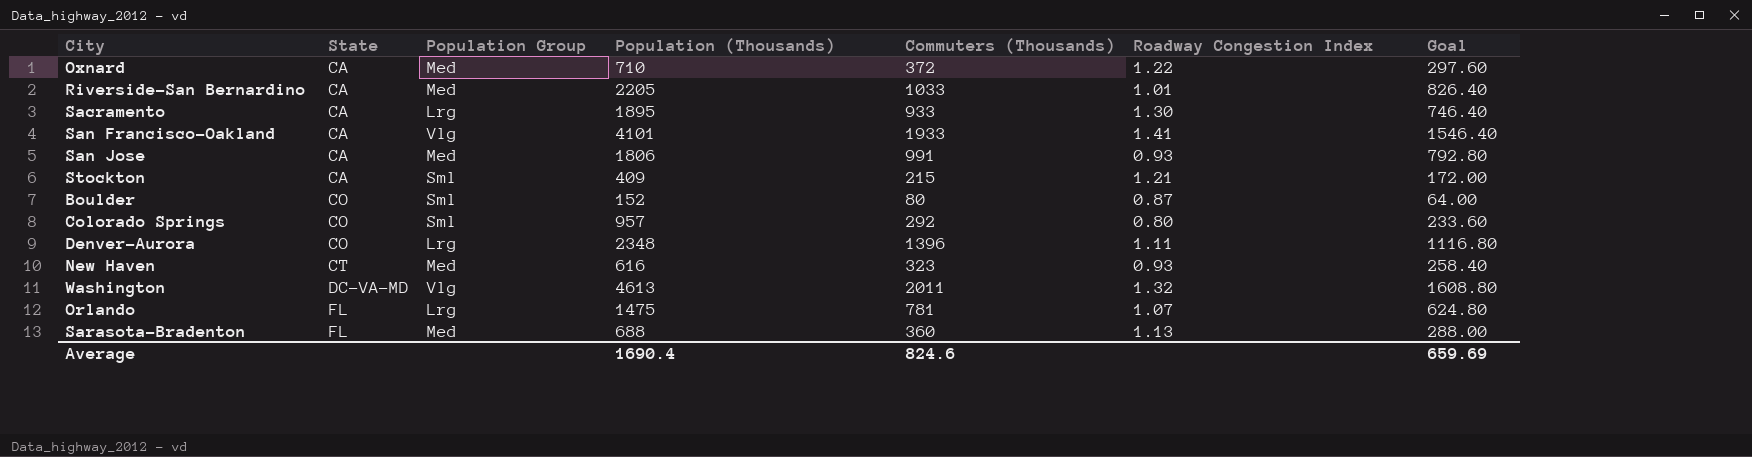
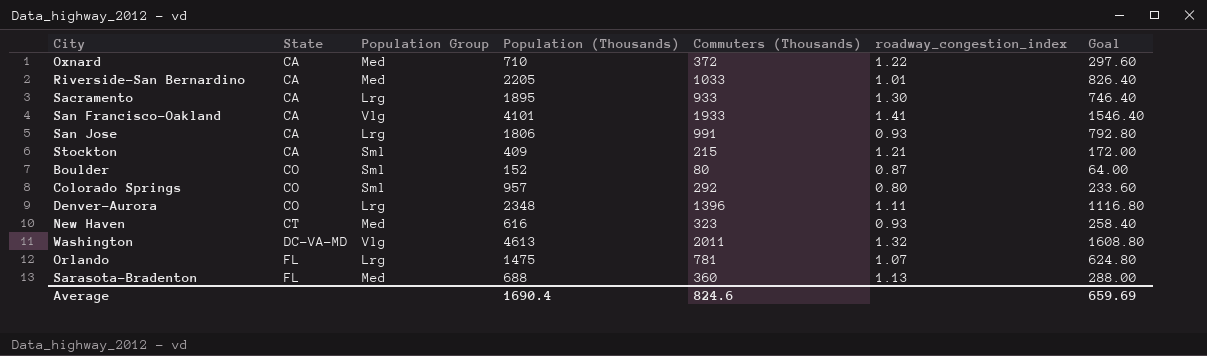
column name: Roadway Congestion Index -> roadway_congestion_index
San Jose | Population Group: Med -> Lrg

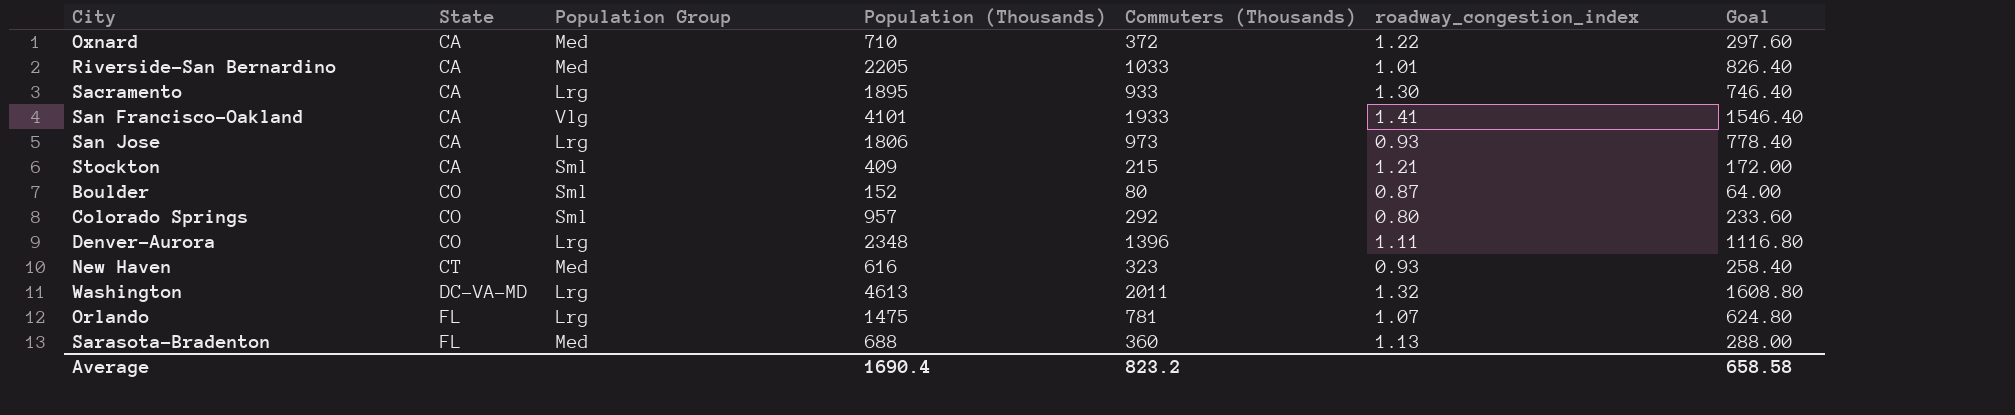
San Jose | Commuters (Thousands): 991 -> 973
San Jose | Goal: 792.80 -> 778.40
Washington | Population Group: Vlg -> Lrg
Average | Commuters (Thousands): 824.6 -> 823.2
Average | Goal: 659.69 -> 658.58

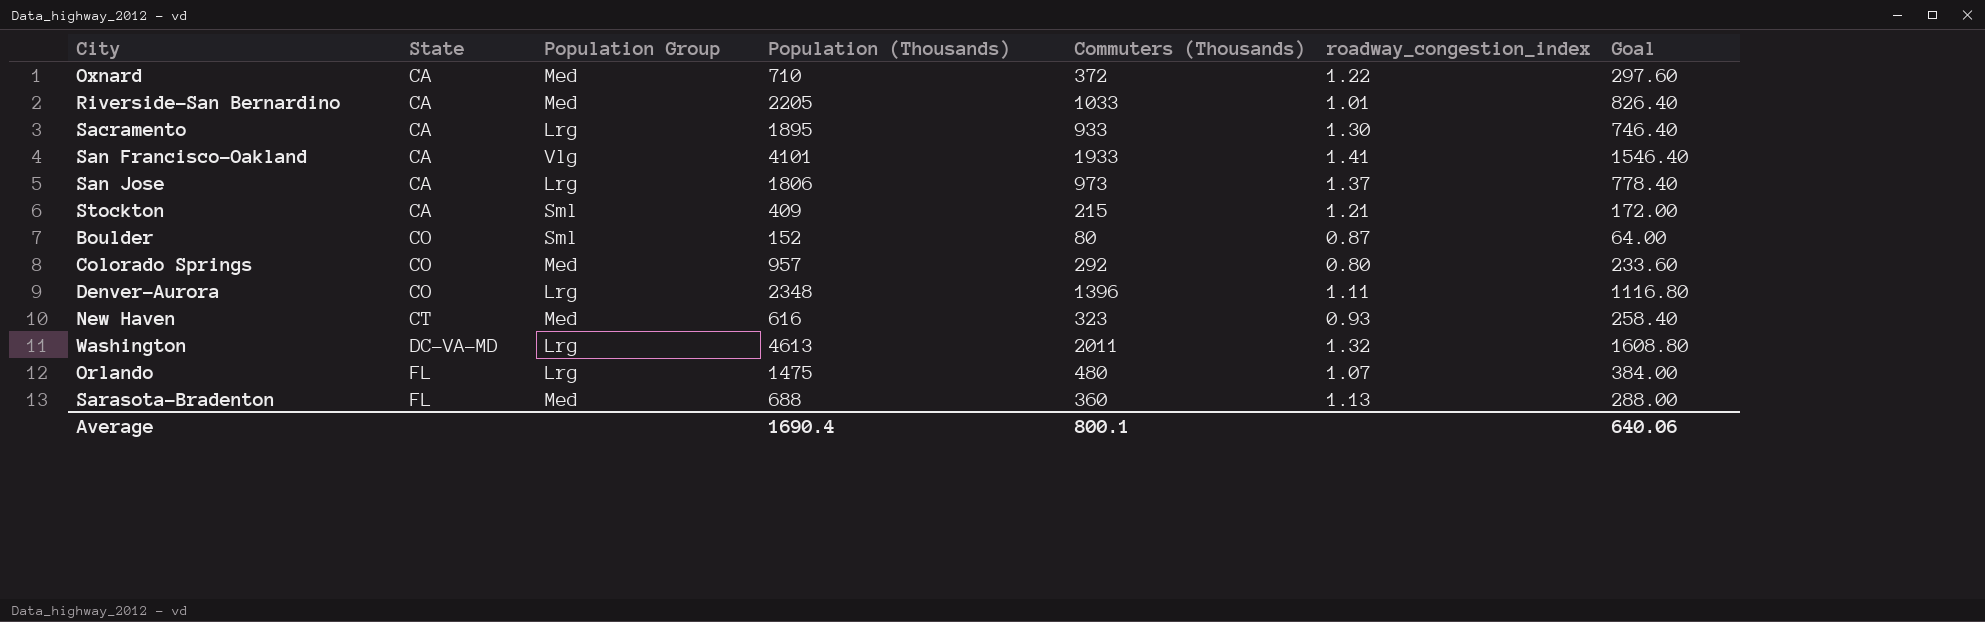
San Jose | roadway_congestion_index: 0.93 -> 1.37
Colorado Springs | Population Group: Sml -> Med
Orlando | Commuters (Thousands): 781 -> 480
Orlando | Goal: 624.80 -> 384.00
Average | Commuters (Thousands): 823.2 -> 800.1
Average | Goal: 658.58 -> 640.06

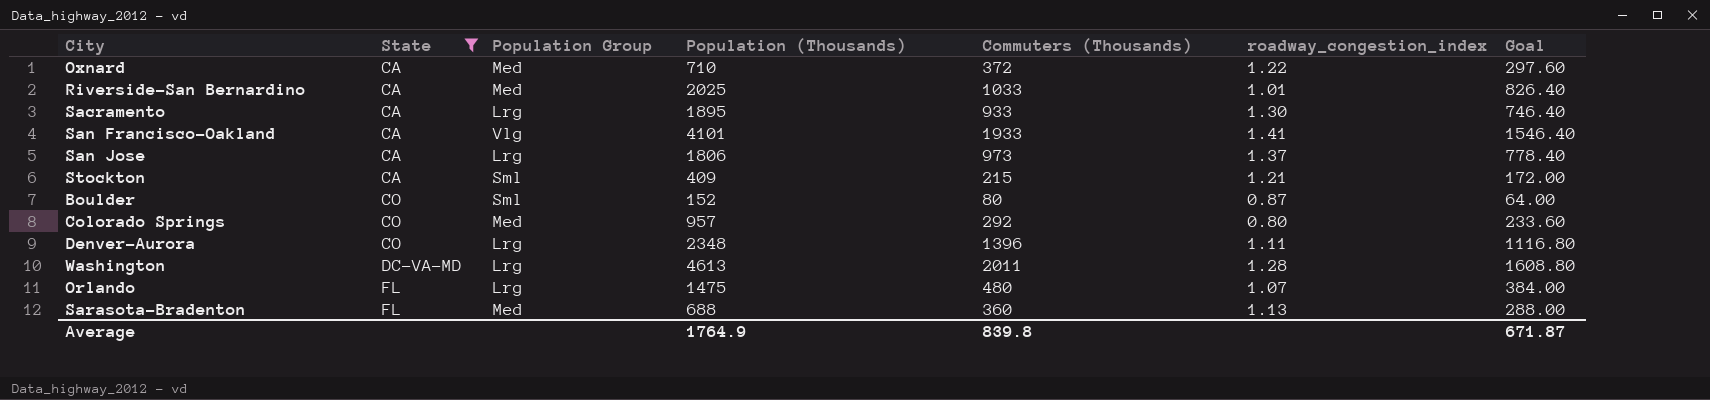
filter: none -> State != CT
Riverside-San Bernardino | Population (Thousands): 2205 -> 2025
Washington | roadway_congestion_index: 1.32 -> 1.28
Average | Population (Thousands): 1690.4 -> 1764.9
Average | Commuters (Thousands): 800.1 -> 839.8
Average | Goal: 640.06 -> 671.87

